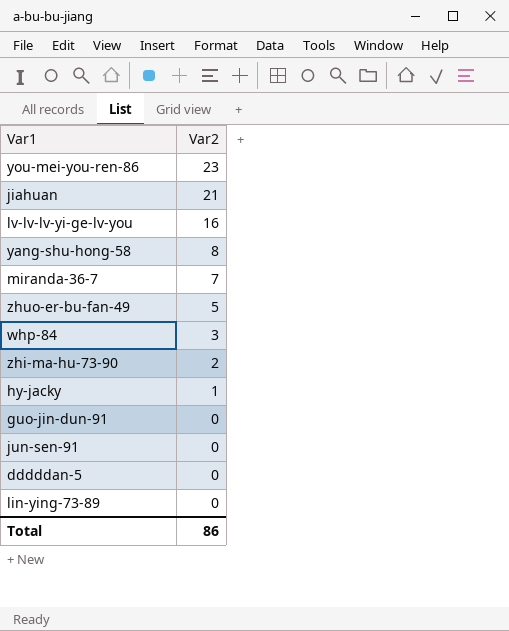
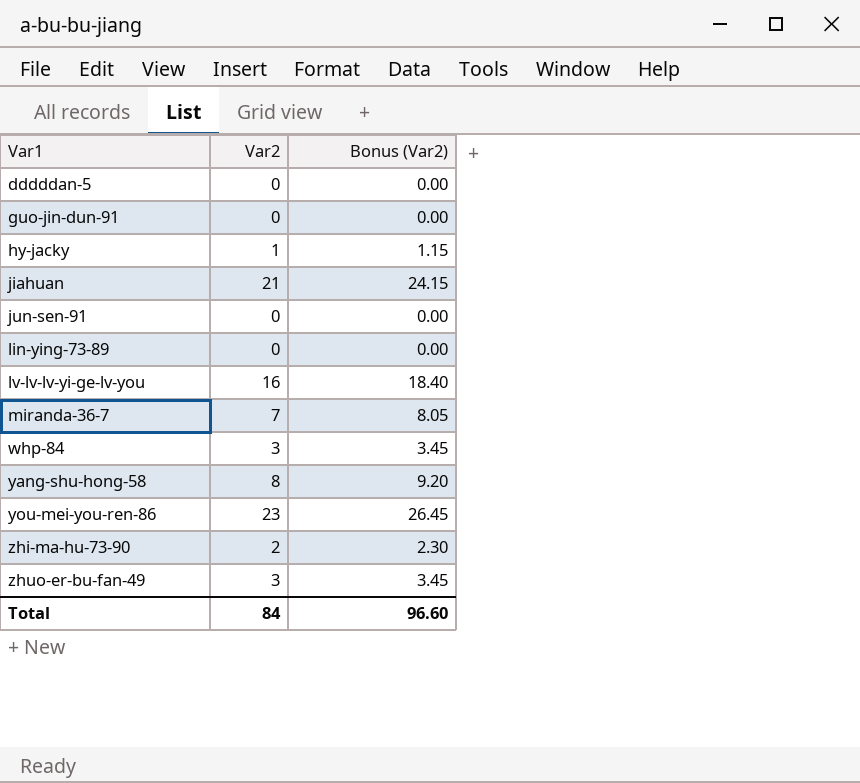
row order: Var2 descending -> Var1 ascending
column Bonus (Var2) | formula: none -> [Var2] * 1.15
zhuo-er-bu-fan-49 | Var2: 5 -> 3
Total | Var2: 86 -> 84

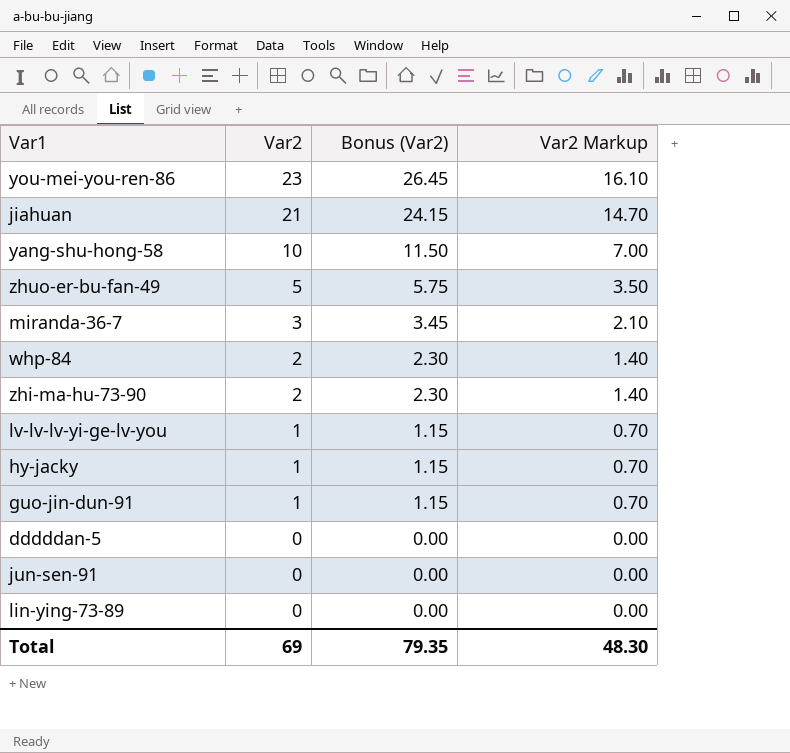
row order: Var1 ascending -> Var2 descending
column Var2 Markup | formula: none -> [Var2] * 0.7
yang-shu-hong-58 | Var2: 8 -> 10
yang-shu-hong-58 | Bonus (Var2): 9.20 -> 11.50
zhuo-er-bu-fan-49 | Var2: 3 -> 5
zhuo-er-bu-fan-49 | Bonus (Var2): 3.45 -> 5.75
miranda-36-7 | Var2: 7 -> 3
miranda-36-7 | Bonus (Var2): 8.05 -> 3.45
whp-84 | Var2: 3 -> 2
whp-84 | Bonus (Var2): 3.45 -> 2.30
lv-lv-lv-yi-ge-lv-you | Var2: 16 -> 1
lv-lv-lv-yi-ge-lv-you | Bonus (Var2): 18.40 -> 1.15
guo-jin-dun-91 | Var2: 0 -> 1
guo-jin-dun-91 | Bonus (Var2): 0.00 -> 1.15
Total | Var2: 84 -> 69
Total | Bonus (Var2): 96.60 -> 79.35

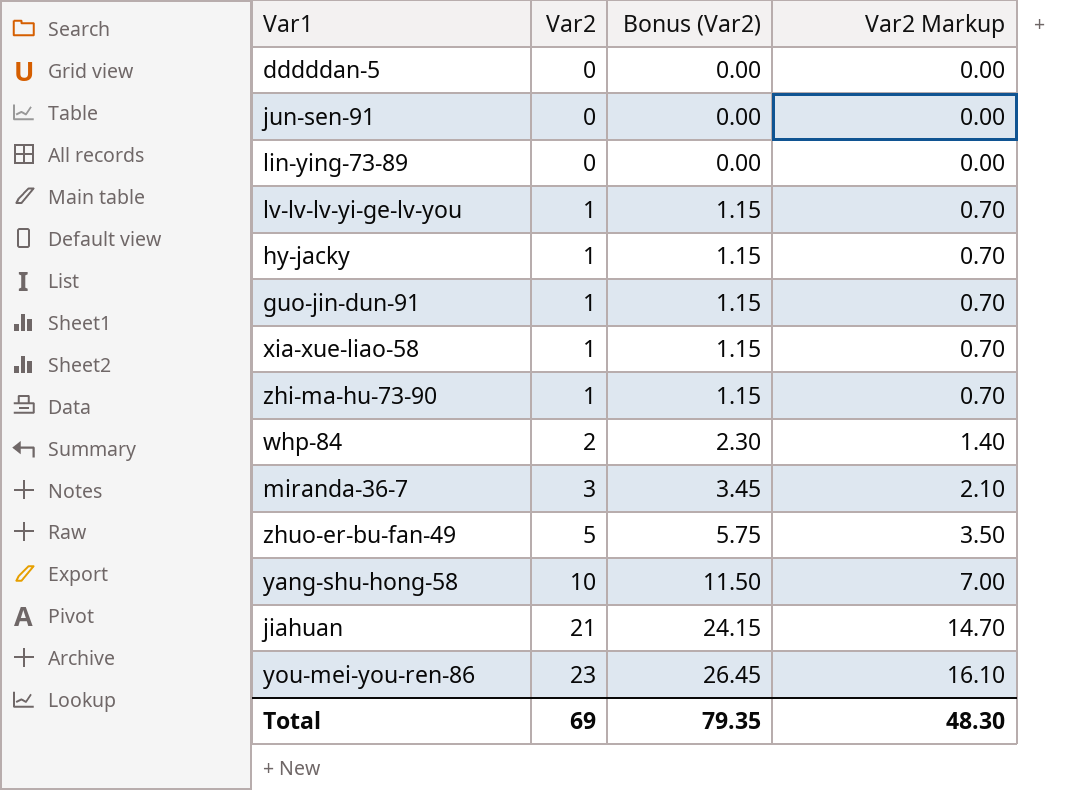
row order: Var2 descending -> Var2 ascending
row xia-xue-liao-58: none -> 1 | 1.15 | 0.70
zhi-ma-hu-73-90 | Var2: 2 -> 1
zhi-ma-hu-73-90 | Bonus (Var2): 2.30 -> 1.15
zhi-ma-hu-73-90 | Var2 Markup: 1.40 -> 0.70

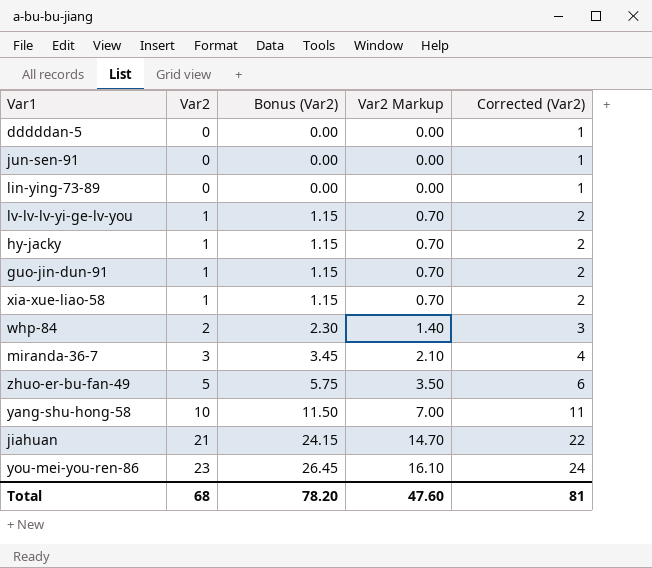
column Corrected (Var2) | formula: none -> [Var2] + 1
row zhi-ma-hu-73-90: 1 | 1.15 | 0.70 -> none
Total | Var2: 69 -> 68
Total | Bonus (Var2): 79.35 -> 78.20
Total | Var2 Markup: 48.30 -> 47.60

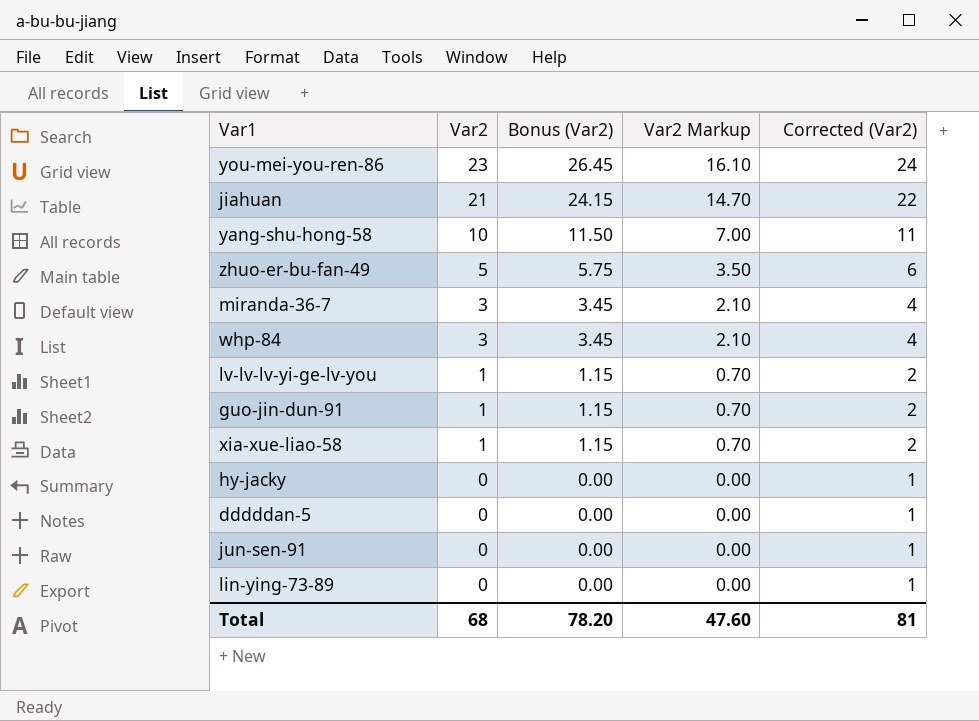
row order: Var2 ascending -> Var2 descending
whp-84 | Var2: 2 -> 3
whp-84 | Bonus (Var2): 2.30 -> 3.45
whp-84 | Var2 Markup: 1.40 -> 2.10
whp-84 | Corrected (Var2): 3 -> 4
hy-jacky | Var2: 1 -> 0
hy-jacky | Bonus (Var2): 1.15 -> 0.00
hy-jacky | Var2 Markup: 0.70 -> 0.00
hy-jacky | Corrected (Var2): 2 -> 1

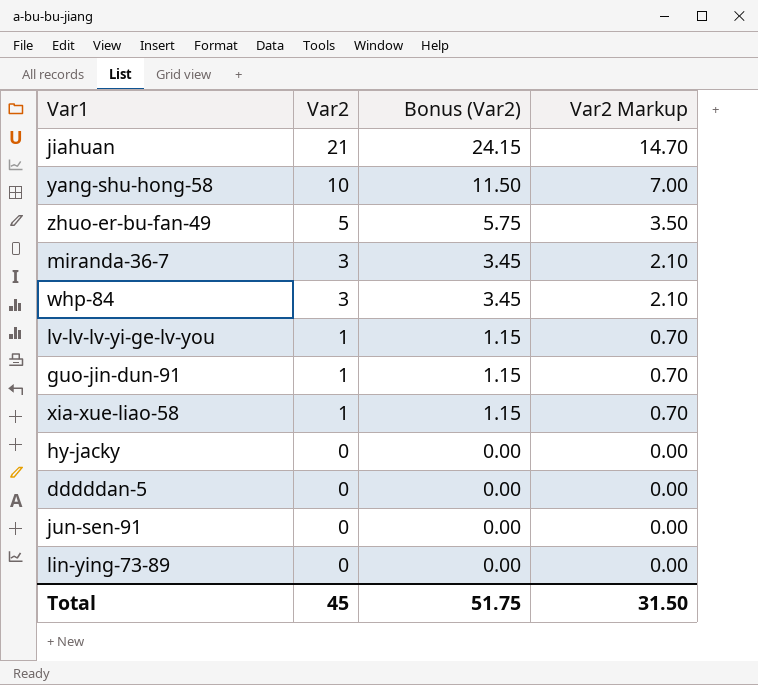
column Corrected (Var2) | formula: [Var2] + 1 -> none
row you-mei-you-ren-86: 23 | 26.45 | 16.10 | 24 -> none
Total | Var2: 68 -> 45
Total | Bonus (Var2): 78.20 -> 51.75
Total | Var2 Markup: 47.60 -> 31.50

